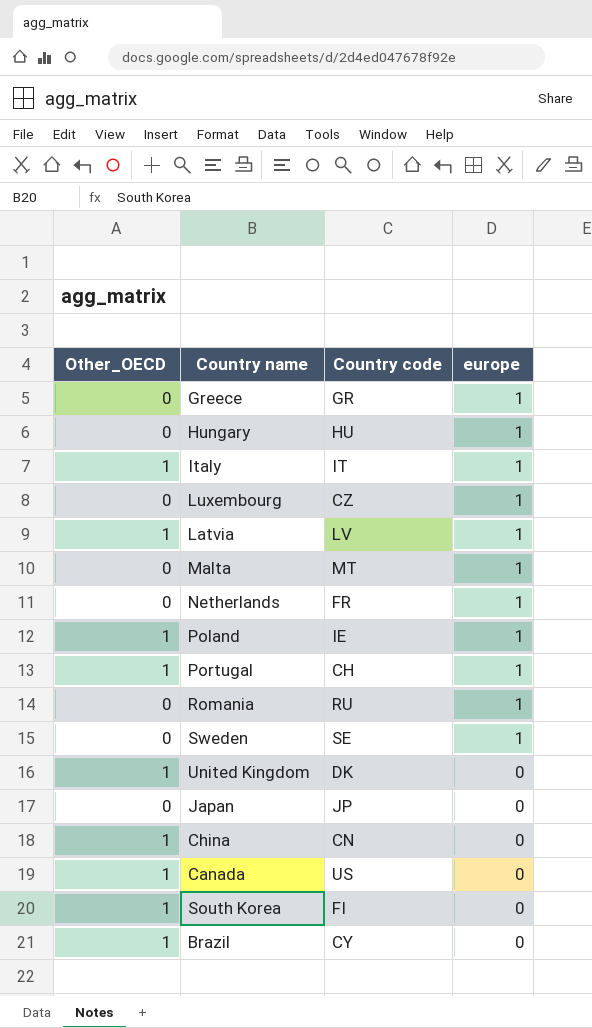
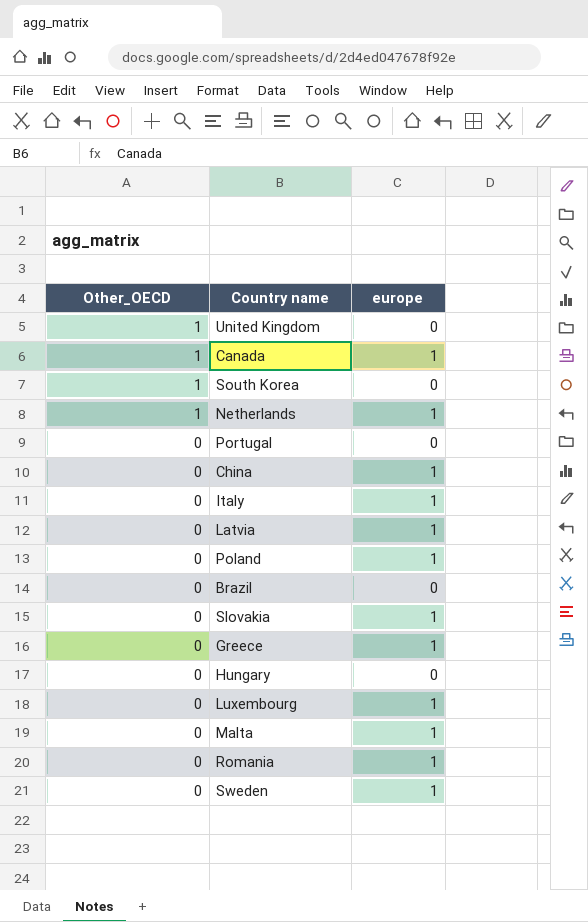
row order: europe descending -> Other_OECD descending
column Country code | position: 3 -> none
row Japan: 0 | JP | 0 -> none
Canada | europe: 0 -> 1
Netherlands | Other_OECD: 0 -> 1
Portugal | Other_OECD: 1 -> 0
Portugal | europe: 1 -> 0
China | Other_OECD: 1 -> 0
China | europe: 0 -> 1
Italy | Other_OECD: 1 -> 0
Latvia | Other_OECD: 1 -> 0
Poland | Other_OECD: 1 -> 0
Brazil | Other_OECD: 1 -> 0
row Slovakia: none -> 0 | 1
Hungary | europe: 1 -> 0

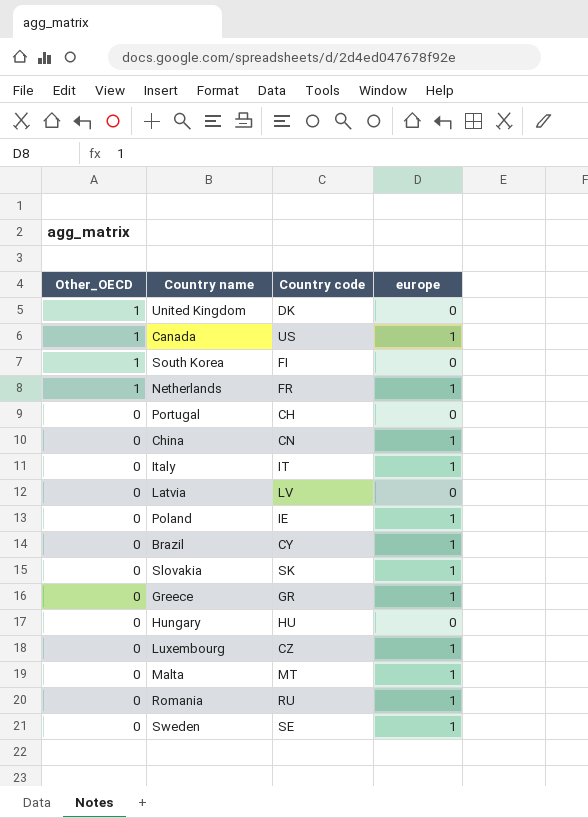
column Country code | position: none -> 3
Latvia | europe: 1 -> 0
Brazil | europe: 0 -> 1

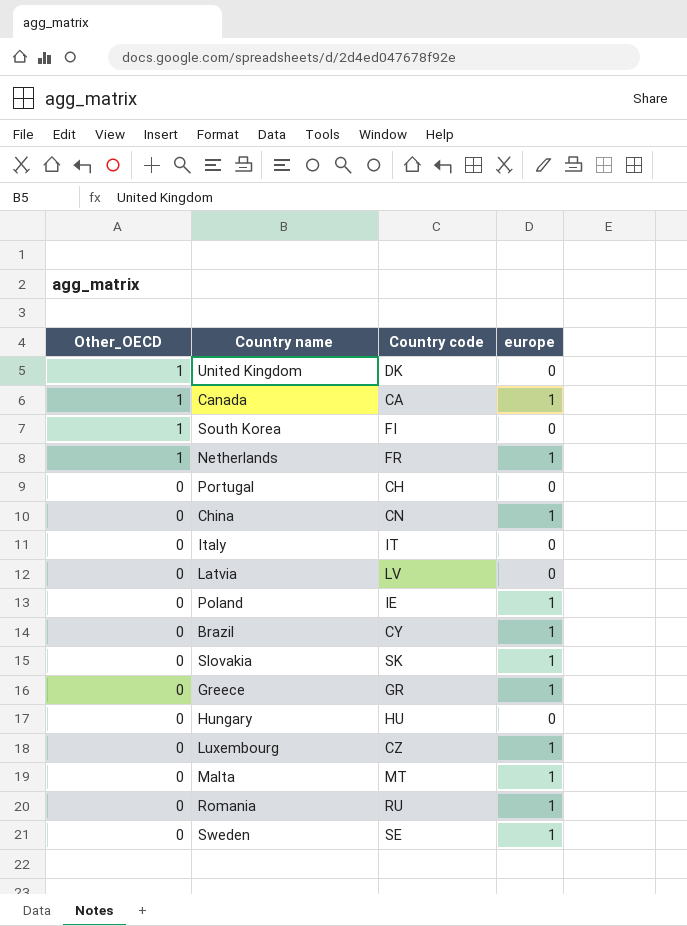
Canada | Country code: US -> CA
Italy | europe: 1 -> 0

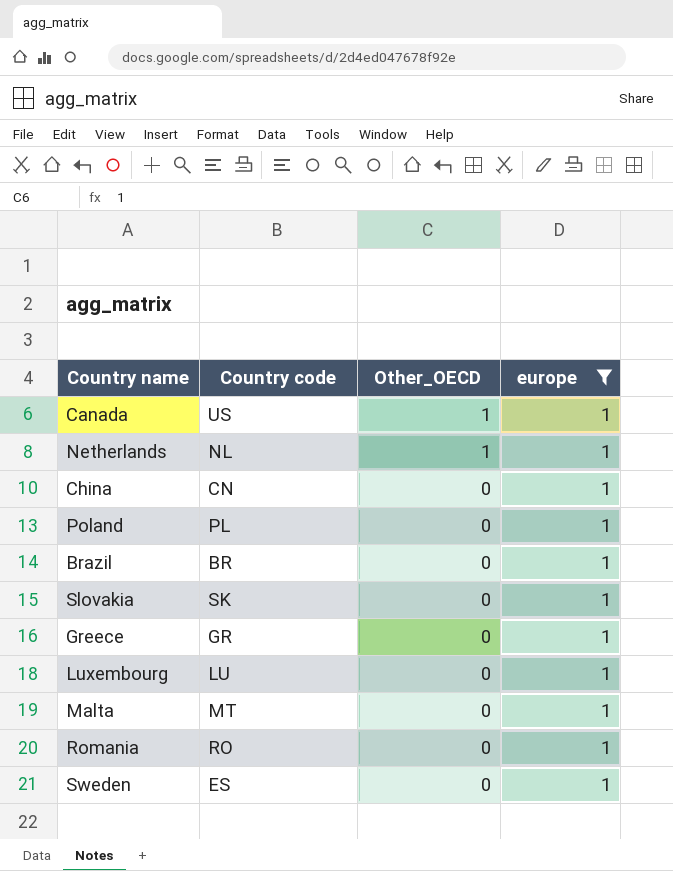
filter: none -> europe = 1
column Other_OECD | position: 1 -> 3
Canada | Country code: CA -> US
Netherlands | Country code: FR -> NL
Poland | Country code: IE -> PL
Brazil | Country code: CY -> BR
Luxembourg | Country code: CZ -> LU
Romania | Country code: RU -> RO
Sweden | Country code: SE -> ES

